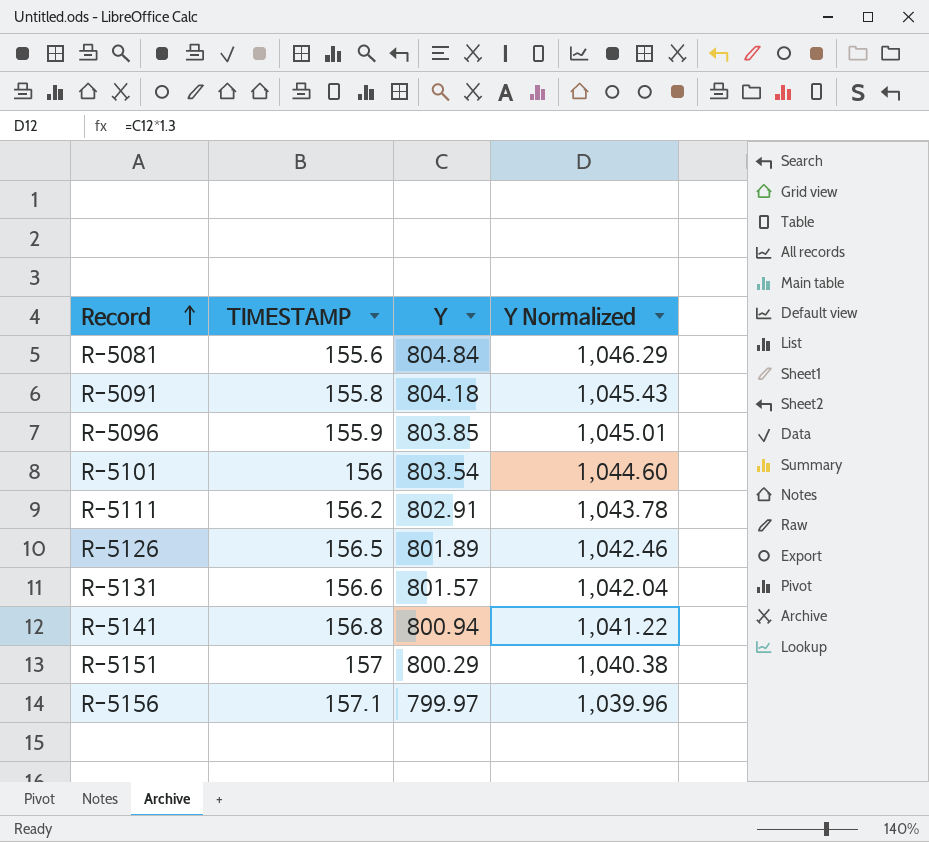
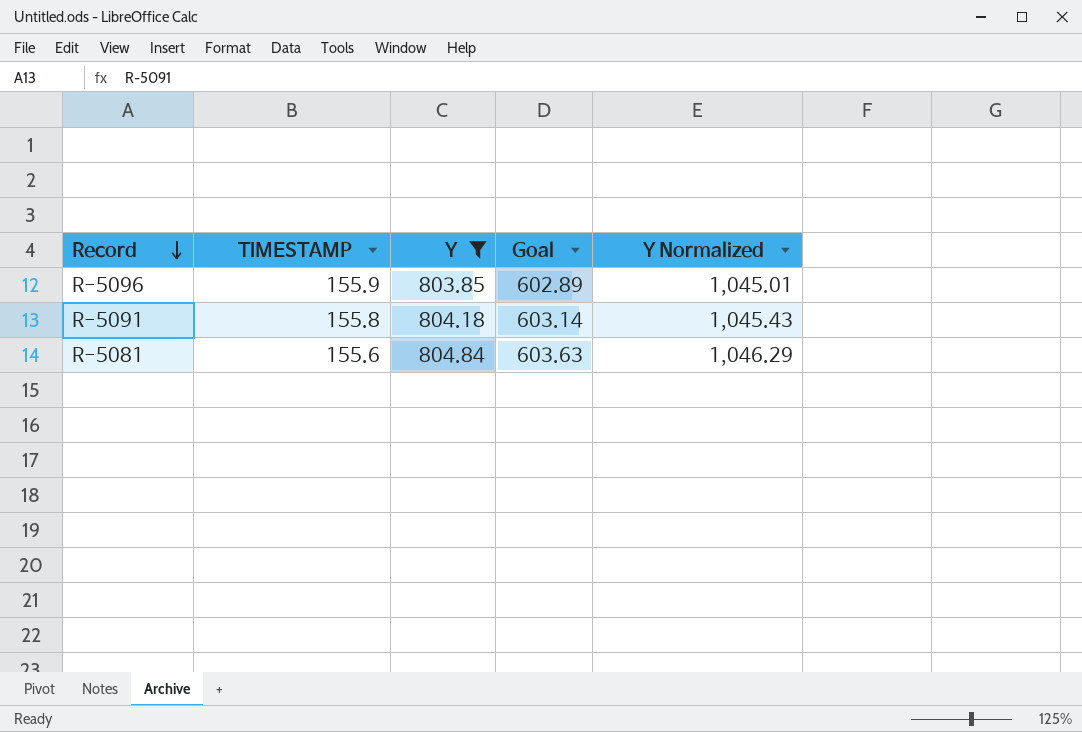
filter: none -> Y >= 803.85
row order: Record ascending -> Record descending
column Goal | formula: none -> [Y] * 0.75

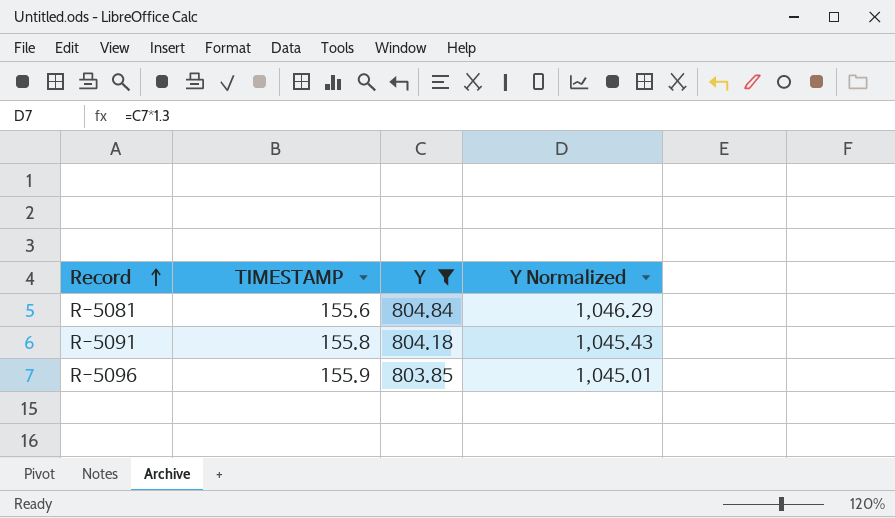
row order: Record descending -> Record ascending
column Goal | formula: [Y] * 0.75 -> none

